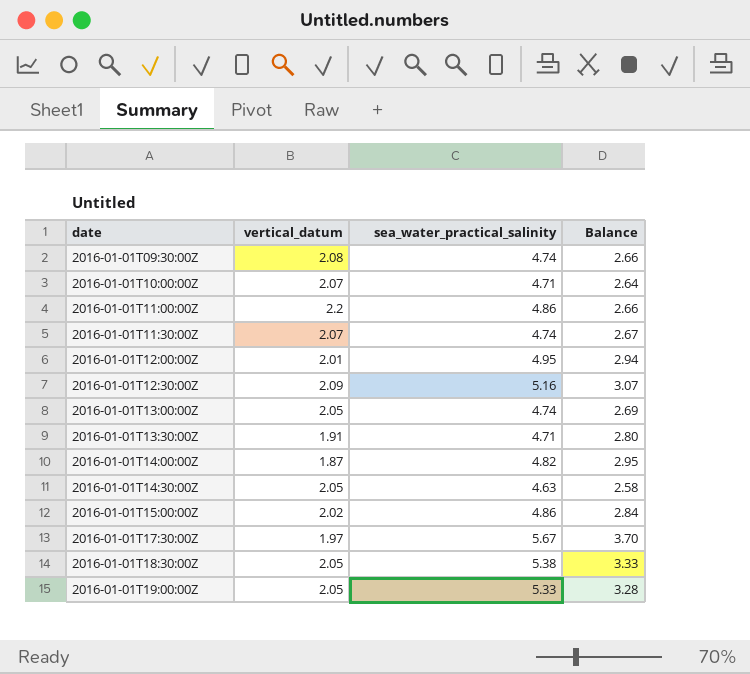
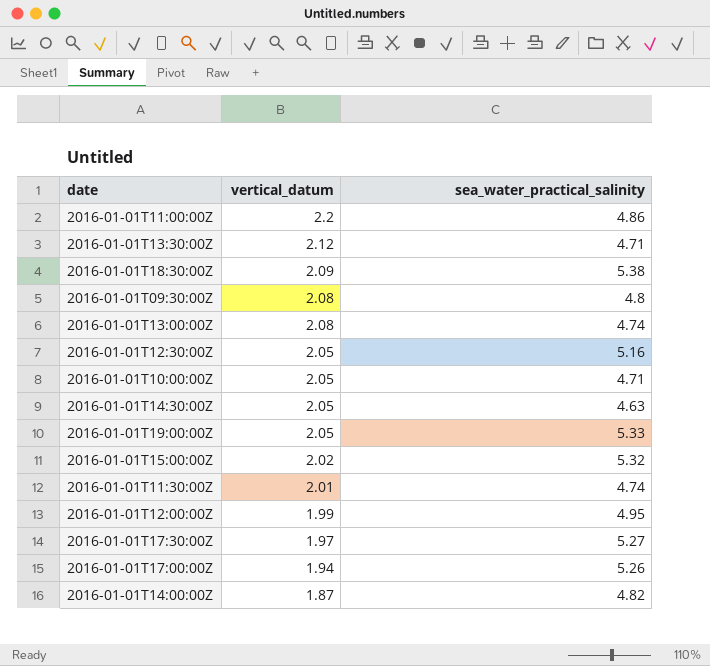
row order: date ascending -> vertical_datum descending
column Balance | formula: [sea_water_practical_salinity] - [vertical_datum] -> none
2016-01-01T13:30:00Z | vertical_datum: 1.91 -> 2.12
2016-01-01T18:30:00Z | vertical_datum: 2.05 -> 2.09
2016-01-01T09:30:00Z | sea_water_practical_salinity: 4.74 -> 4.8
2016-01-01T13:00:00Z | vertical_datum: 2.05 -> 2.08
2016-01-01T12:30:00Z | vertical_datum: 2.09 -> 2.05
2016-01-01T10:00:00Z | vertical_datum: 2.07 -> 2.05
2016-01-01T15:00:00Z | sea_water_practical_salinity: 4.86 -> 5.32
2016-01-01T11:30:00Z | vertical_datum: 2.07 -> 2.01
2016-01-01T12:00:00Z | vertical_datum: 2.01 -> 1.99
2016-01-01T17:30:00Z | sea_water_practical_salinity: 5.67 -> 5.27
row 2016-01-01T17:00:00Z: none -> 1.94 | 5.26

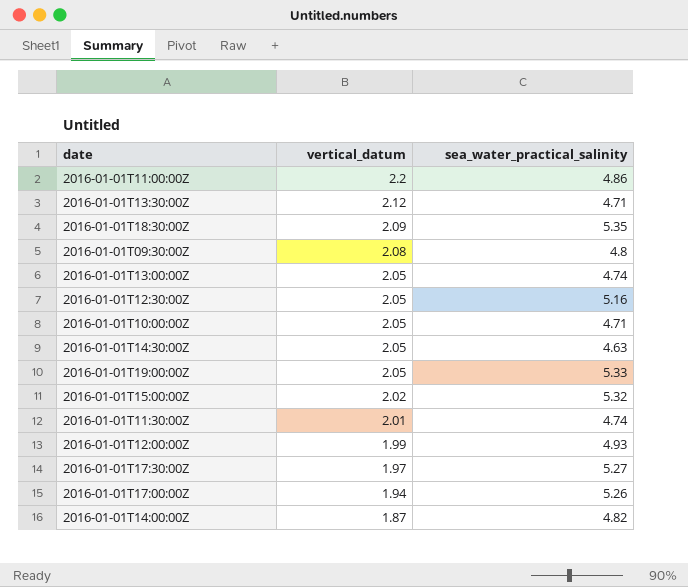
2016-01-01T18:30:00Z | sea_water_practical_salinity: 5.38 -> 5.35
2016-01-01T13:00:00Z | vertical_datum: 2.08 -> 2.05
2016-01-01T12:00:00Z | sea_water_practical_salinity: 4.95 -> 4.93

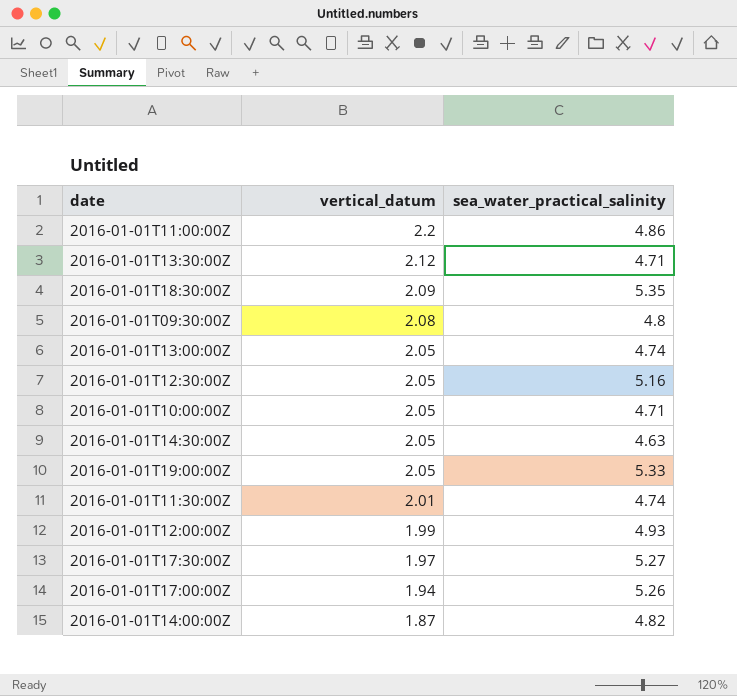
row 2016-01-01T15:00:00Z: 2.02 | 5.32 -> none

